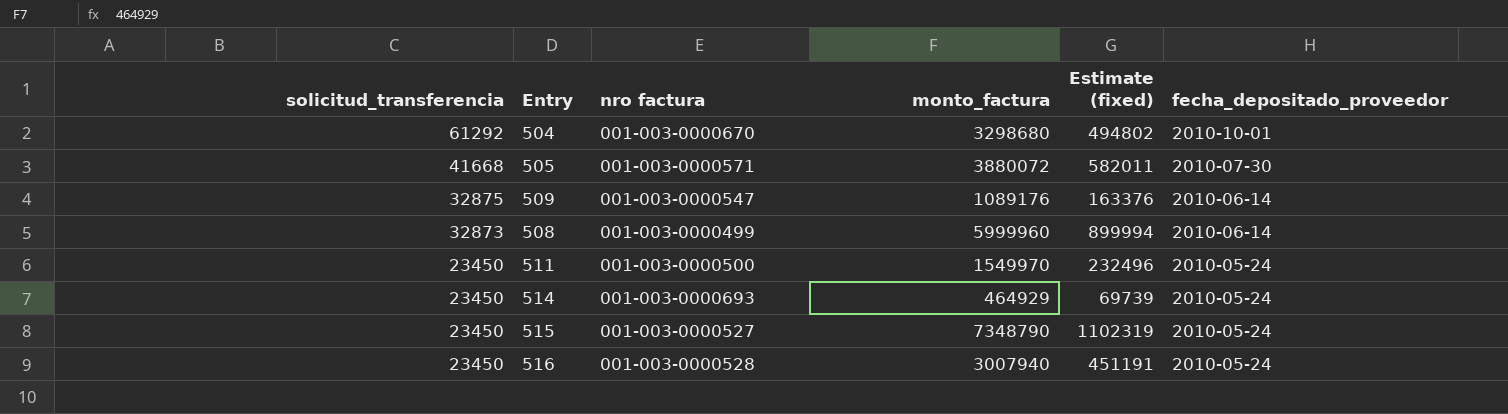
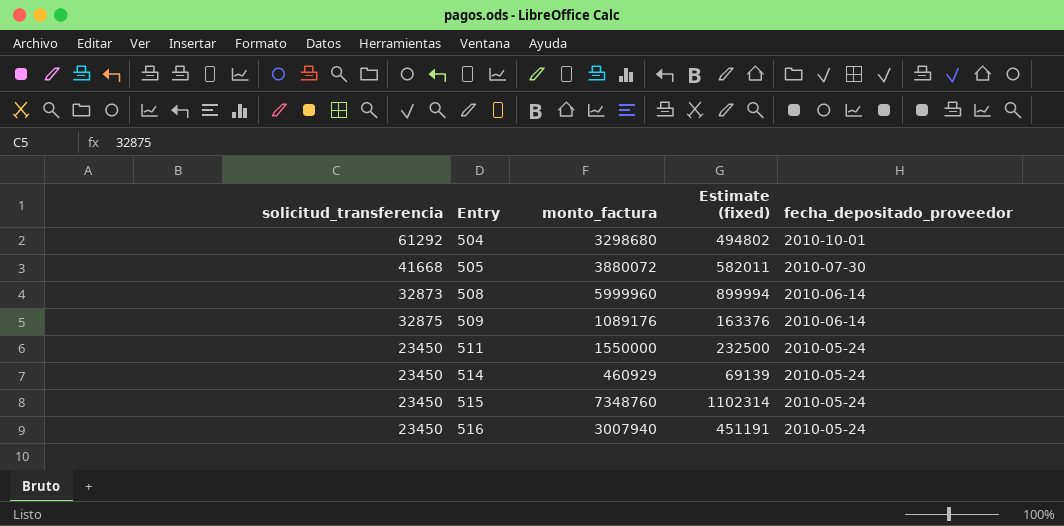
row order: solicitud_transferencia descending -> Entry ascending
column nro factura | position: 3 -> none
511 | monto_factura: 1549970 -> 1550000
511 | Estimate (fixed): 232496 -> 232500
514 | monto_factura: 464929 -> 460929
514 | Estimate (fixed): 69739 -> 69139
515 | monto_factura: 7348790 -> 7348760
515 | Estimate (fixed): 1102319 -> 1102314

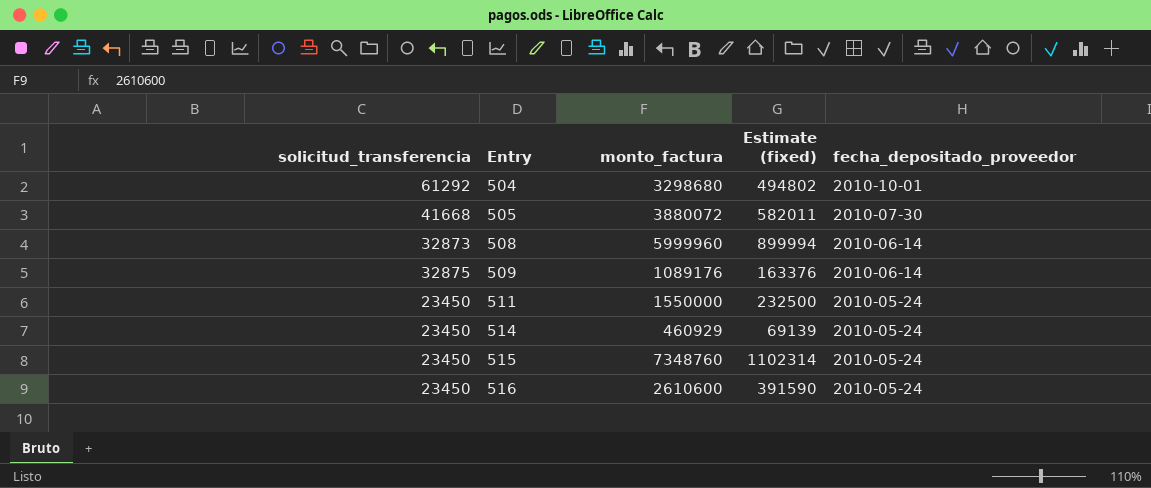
516 | monto_factura: 3007940 -> 2610600
516 | Estimate (fixed): 451191 -> 391590

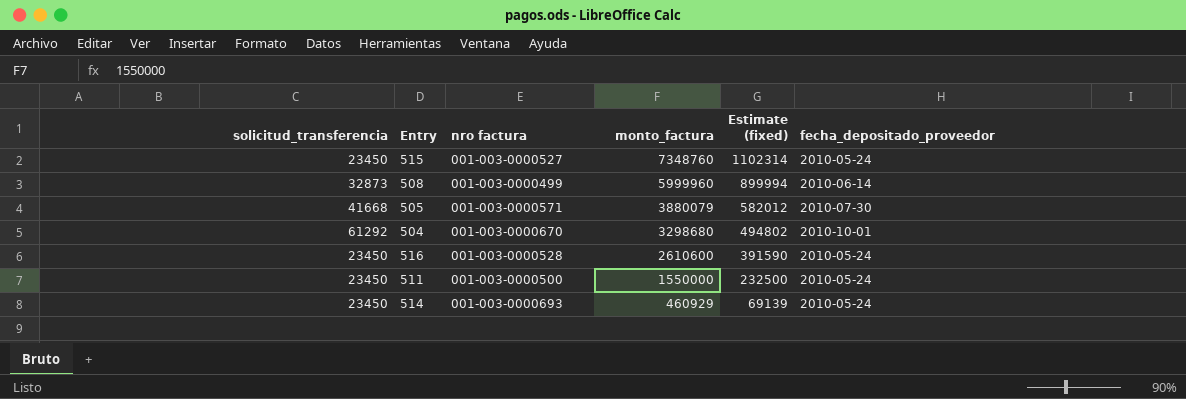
row order: Entry ascending -> monto_factura descending
column nro factura | position: none -> 3
row 509: 32875 | 1089176 | 163376 | 2010-06-14 -> none
505 | monto_factura: 3880072 -> 3880079
505 | Estimate (fixed): 582011 -> 582012

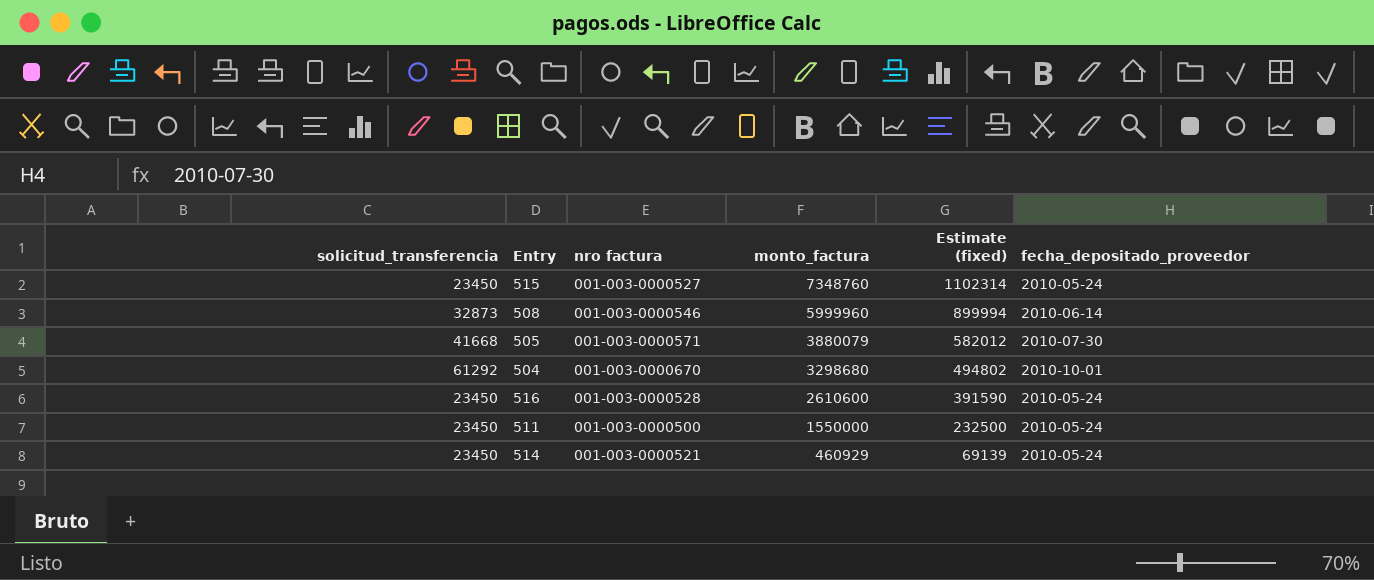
508 | nro factura: 001-003-0000499 -> 001-003-0000546
514 | nro factura: 001-003-0000693 -> 001-003-0000521

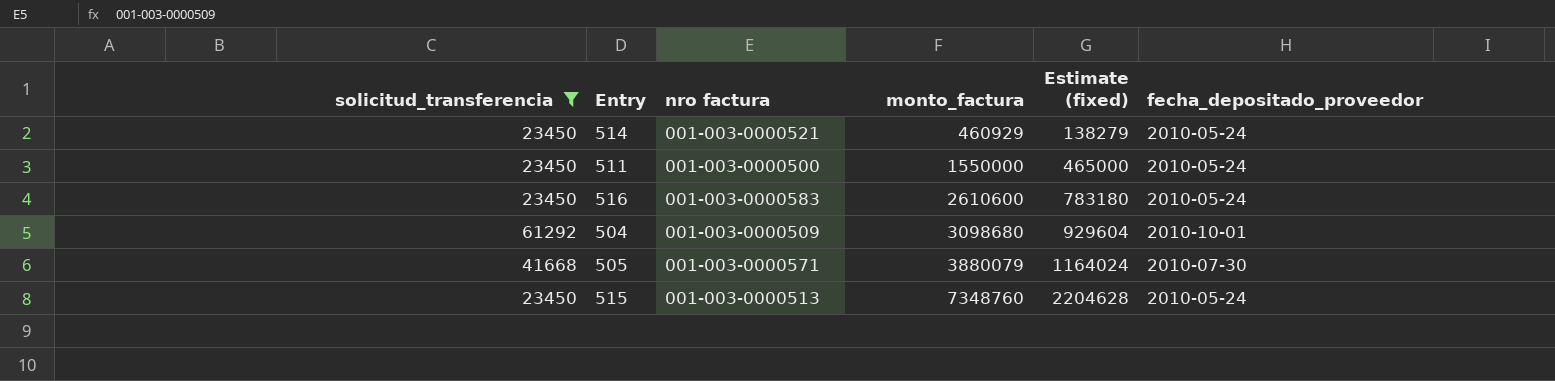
filter: none -> solicitud_transferencia != 32873
row order: monto_factura descending -> monto_factura ascending
column Estimate (fixed) | formula: [monto_factura] * 0.15 -> [monto_factura] * 0.3
516 | nro factura: 001-003-0000528 -> 001-003-0000583
504 | nro factura: 001-003-0000670 -> 001-003-0000509
504 | monto_factura: 3298680 -> 3098680
515 | nro factura: 001-003-0000527 -> 001-003-0000513

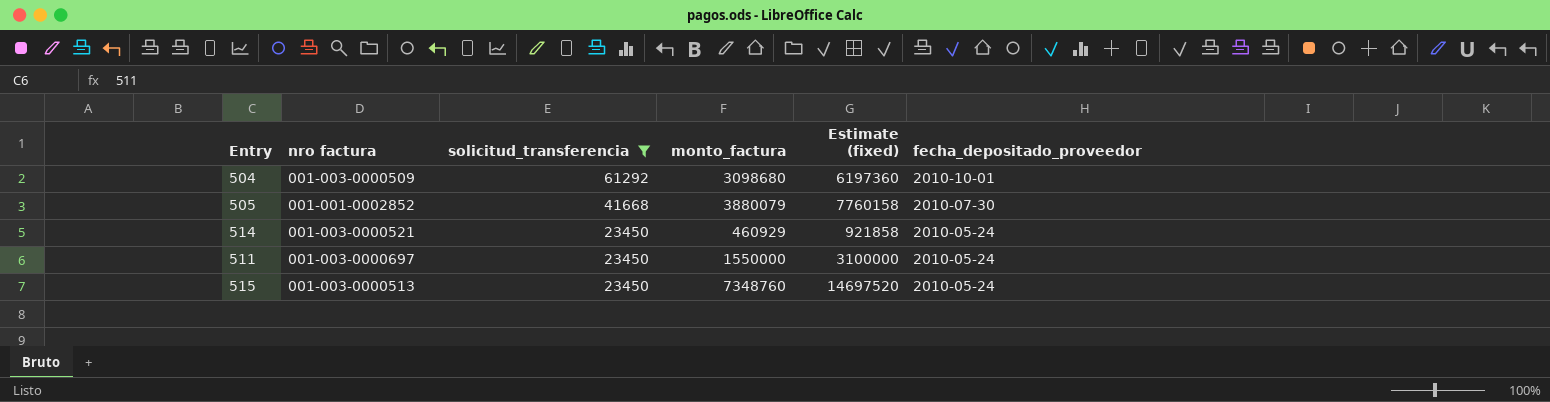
row order: monto_factura ascending -> solicitud_transferencia descending
column solicitud_transferencia | position: 1 -> 3
column Estimate (fixed) | formula: [monto_factura] * 0.3 -> [monto_factura] * 2
row 516: 23450 | 001-003-0000583 | 2610600 | 783180 | 2010-05-24 -> none
505 | nro factura: 001-003-0000571 -> 001-001-0002852
511 | nro factura: 001-003-0000500 -> 001-003-0000697

